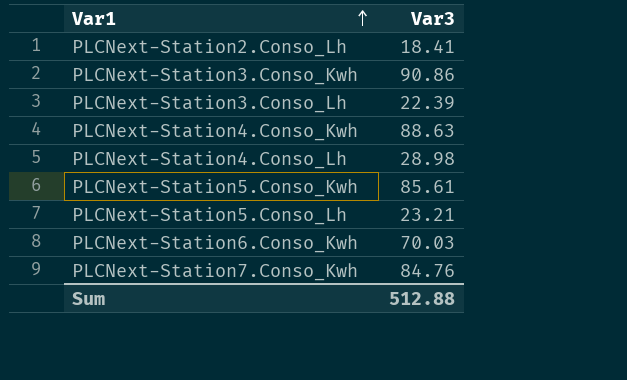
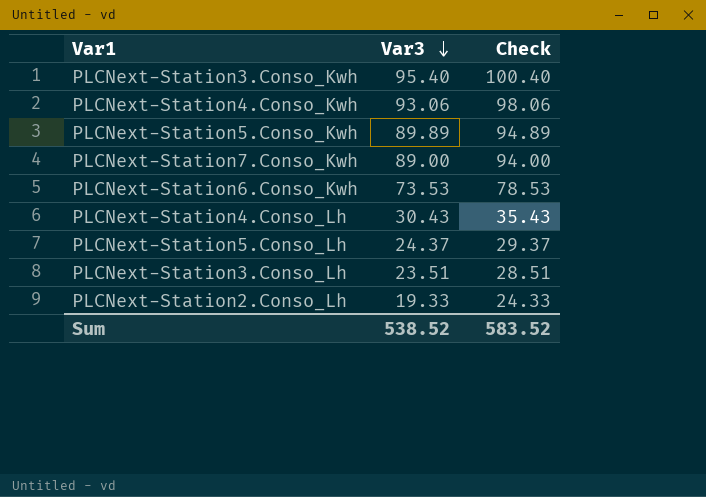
row order: Var1 ascending -> Var3 descending
column Check | formula: none -> [Var3] + 5
PLCNext-Station3.Conso_Kwh | Var3: 90.86 -> 95.40
PLCNext-Station4.Conso_Kwh | Var3: 88.63 -> 93.06
PLCNext-Station5.Conso_Kwh | Var3: 85.61 -> 89.89
PLCNext-Station7.Conso_Kwh | Var3: 84.76 -> 89.00
PLCNext-Station6.Conso_Kwh | Var3: 70.03 -> 73.53
PLCNext-Station4.Conso_Lh | Var3: 28.98 -> 30.43
PLCNext-Station5.Conso_Lh | Var3: 23.21 -> 24.37
PLCNext-Station3.Conso_Lh | Var3: 22.39 -> 23.51
PLCNext-Station2.Conso_Lh | Var3: 18.41 -> 19.33
Sum | Var3: 512.88 -> 538.52

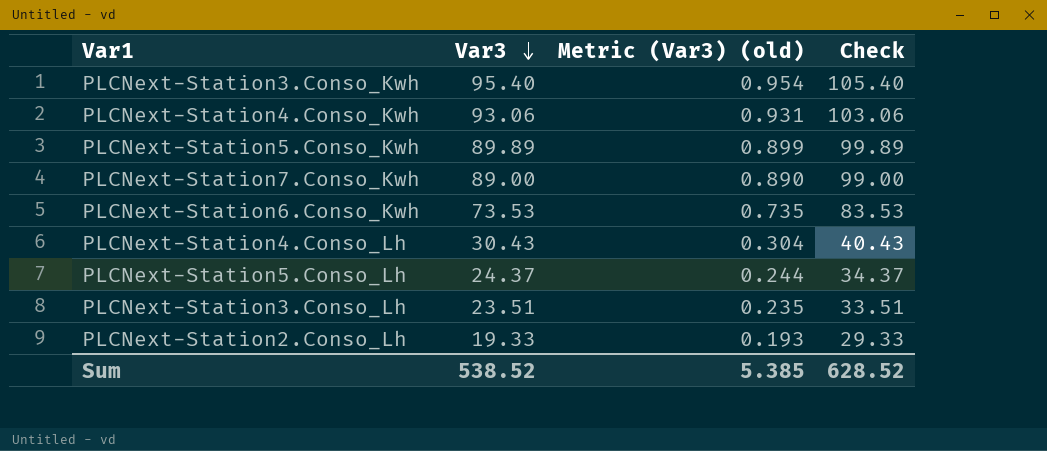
column Metric (Var3) (old) | formula: none -> [Var3] * 0.01
column Check | formula: [Var3] + 5 -> [Var3] + 10
Sum | Check: 583.52 -> 628.52

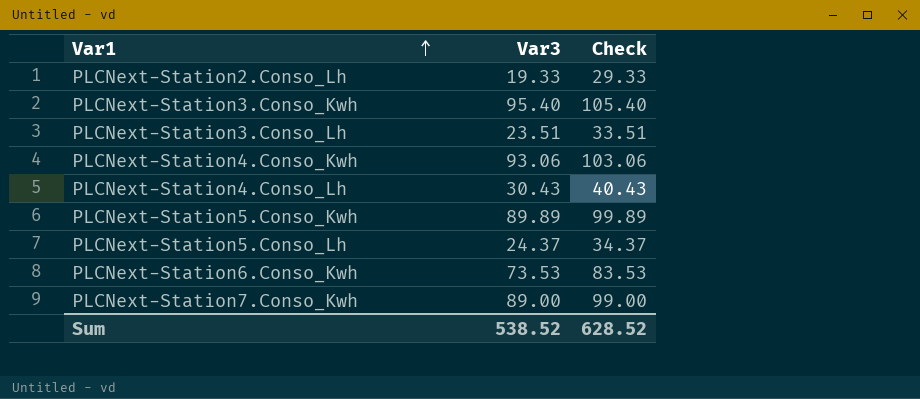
row order: Var3 descending -> Var1 ascending
column Metric (Var3) (old) | formula: [Var3] * 0.01 -> none

